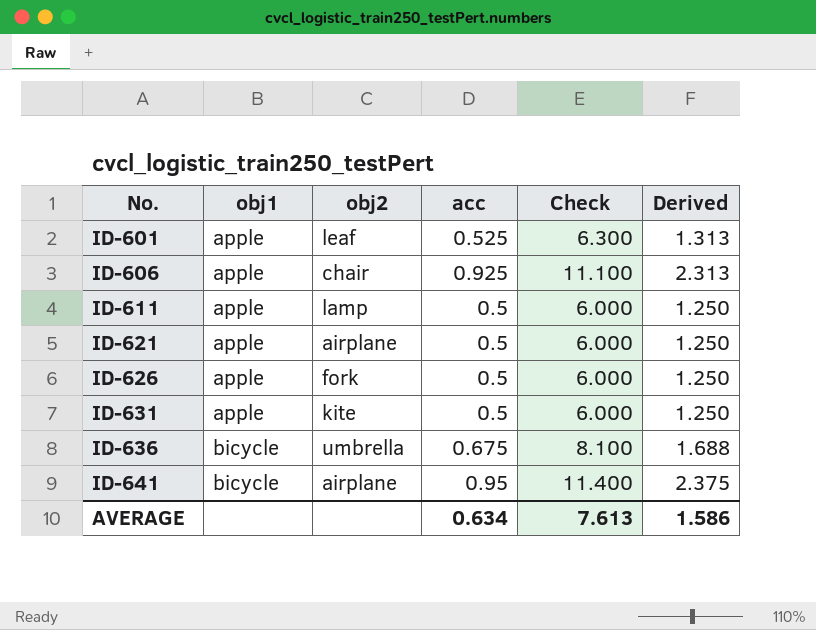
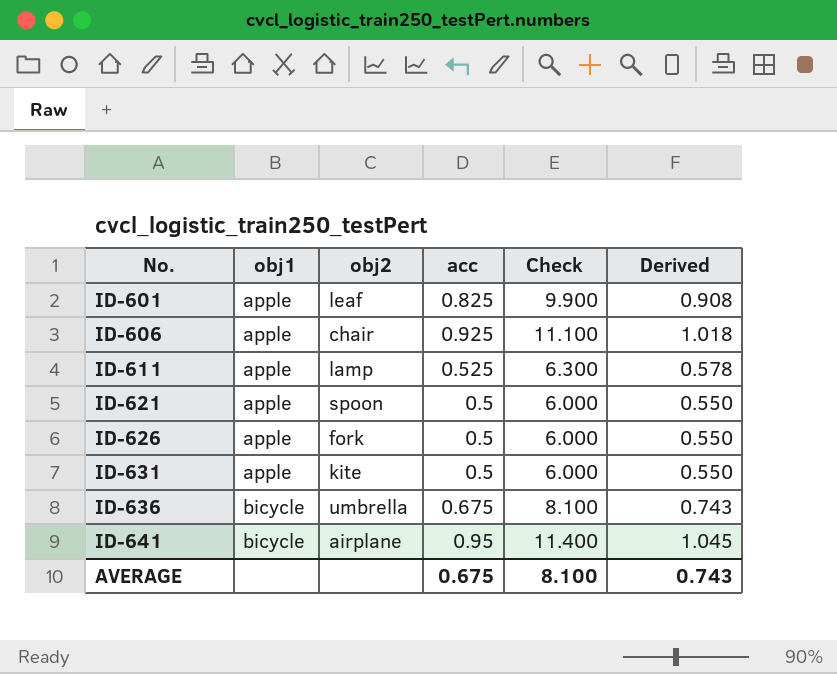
column Derived | formula: [acc] * 2.5 -> [acc] * 1.1
ID-601 | acc: 0.525 -> 0.825
ID-601 | Check: 6.300 -> 9.900
ID-611 | acc: 0.5 -> 0.525
ID-611 | Check: 6.000 -> 6.300
ID-621 | obj2: airplane -> spoon
AVERAGE | acc: 0.634 -> 0.675
AVERAGE | Check: 7.613 -> 8.100
AVERAGE | Derived: 1.586 -> 0.743

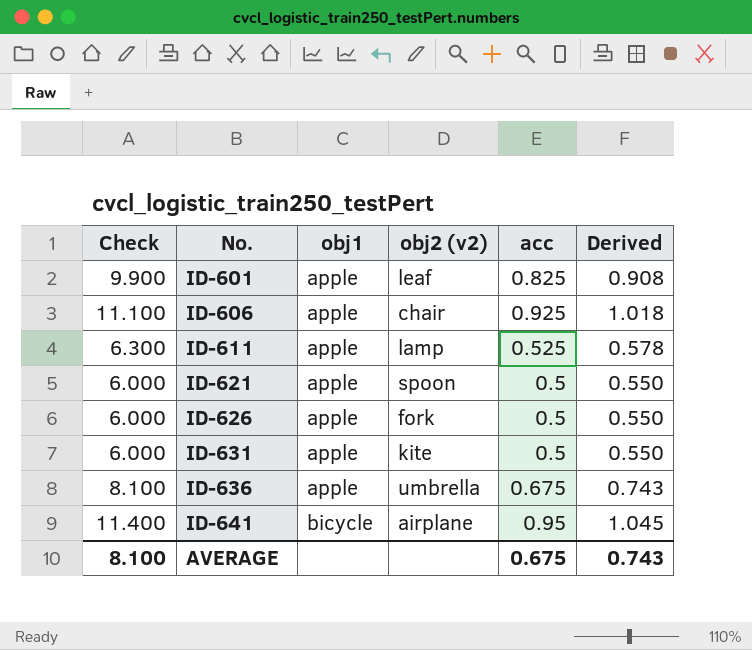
column Check | position: 5 -> 1
column name: obj2 -> obj2 (v2)
ID-636 | obj1: bicycle -> apple

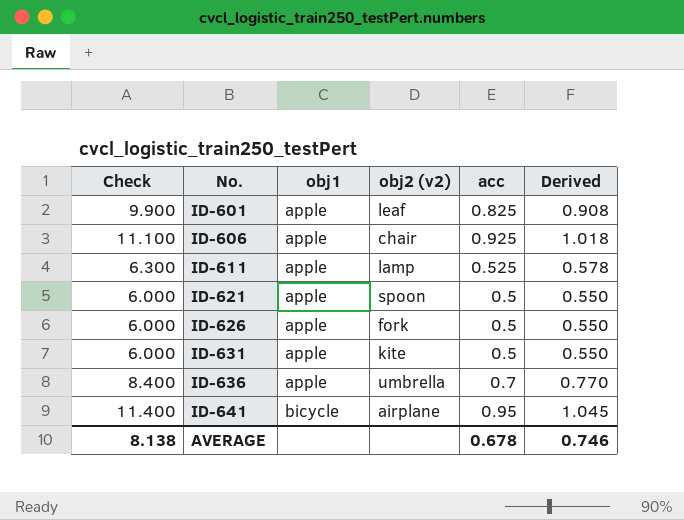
ID-636 | Check: 8.100 -> 8.400
ID-636 | acc: 0.675 -> 0.7
ID-636 | Derived: 0.743 -> 0.770
AVERAGE | Check: 8.100 -> 8.138
AVERAGE | acc: 0.675 -> 0.678
AVERAGE | Derived: 0.743 -> 0.746

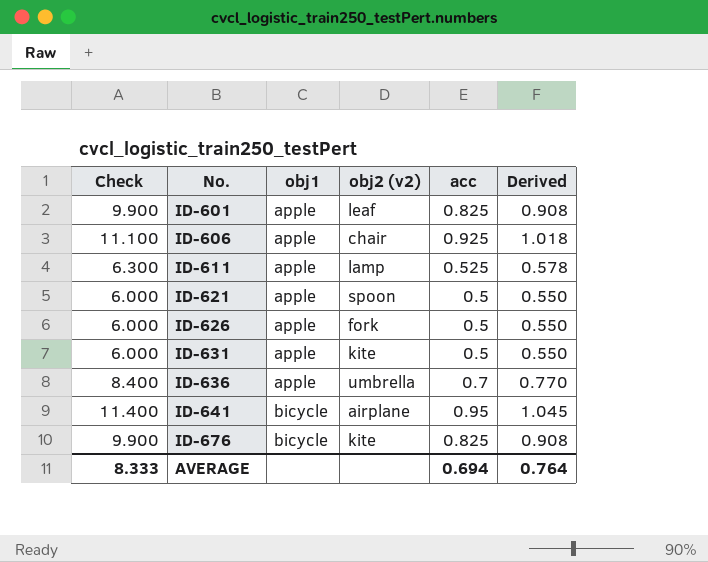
row ID-676: none -> 9.900 | bicycle | kite | 0.825 | 0.908
AVERAGE | Check: 8.138 -> 8.333
AVERAGE | acc: 0.678 -> 0.694
AVERAGE | Derived: 0.746 -> 0.764

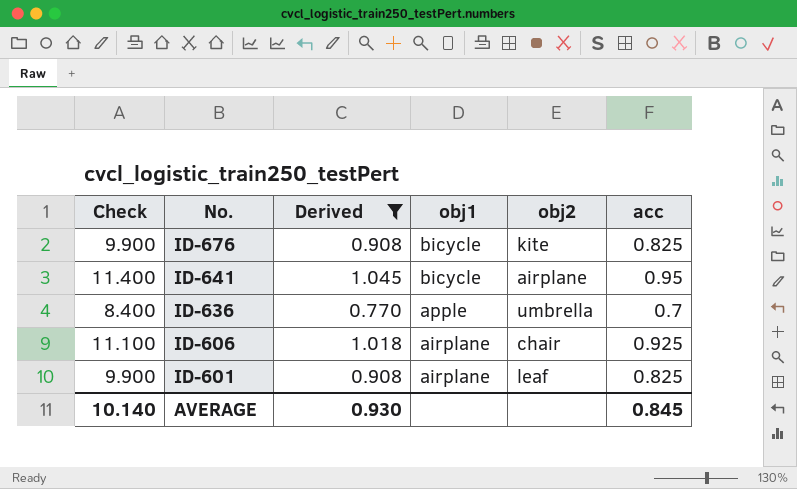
filter: none -> Derived >= 0.770
row order: No. ascending -> No. descending
column Derived | position: 6 -> 3
column name: obj2 (v2) -> obj2
ID-606 | obj1: apple -> airplane
ID-601 | obj1: apple -> airplane
AVERAGE | Check: 8.333 -> 10.140
AVERAGE | Derived: 0.764 -> 0.930
AVERAGE | acc: 0.694 -> 0.845

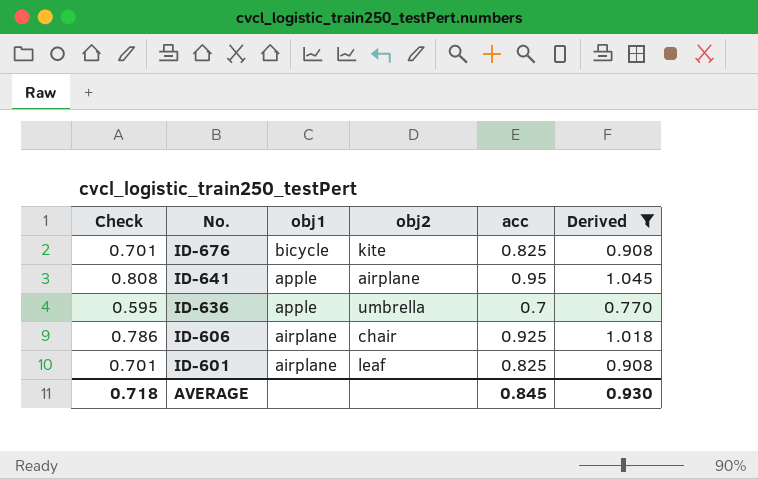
column Check | formula: [acc] * 12 -> [acc] * 0.85
column Derived | position: 3 -> 6
ID-641 | obj1: bicycle -> apple
AVERAGE | Check: 10.140 -> 0.718

